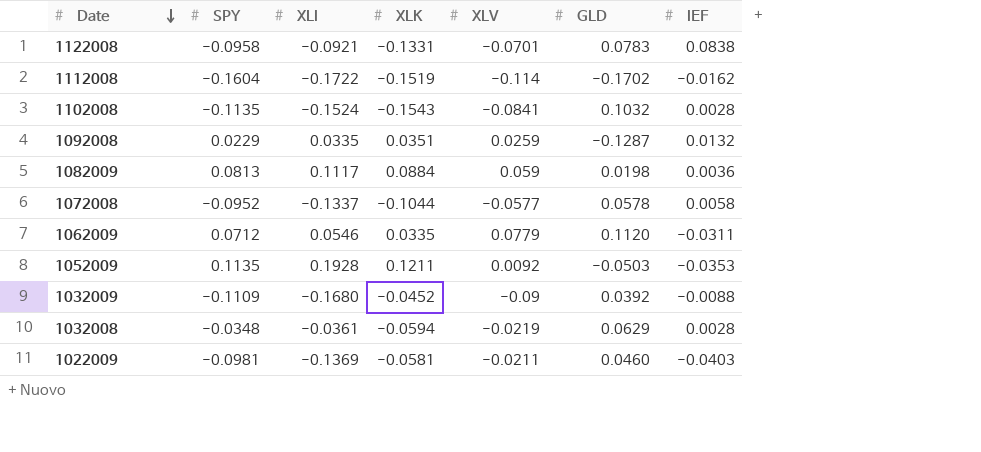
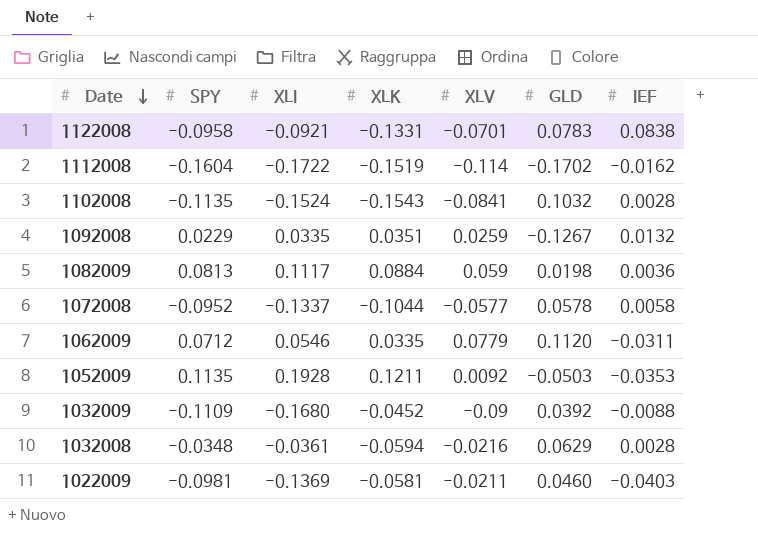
1092008 | GLD: -0.1287 -> -0.1267
1032008 | XLV: -0.0219 -> -0.0216

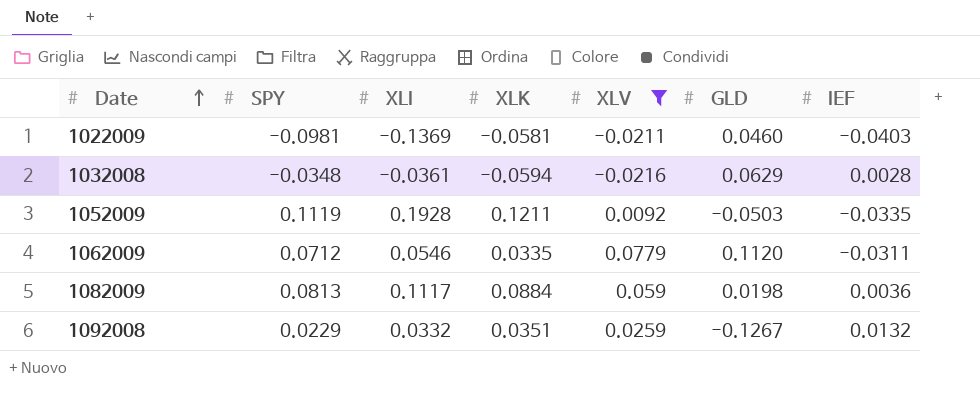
filter: none -> XLV >= -0.0216
row order: Date descending -> Date ascending
1052009 | SPY: 0.1135 -> 0.1119
1052009 | IEF: -0.0353 -> -0.0335
1092008 | XLI: 0.0335 -> 0.0332

